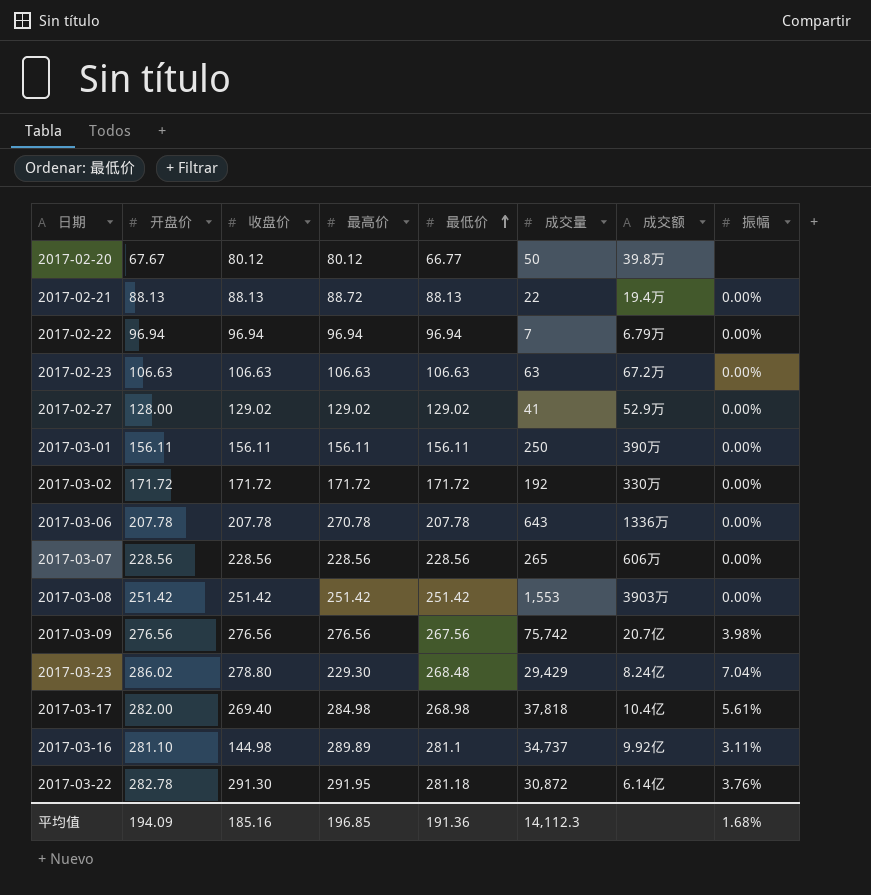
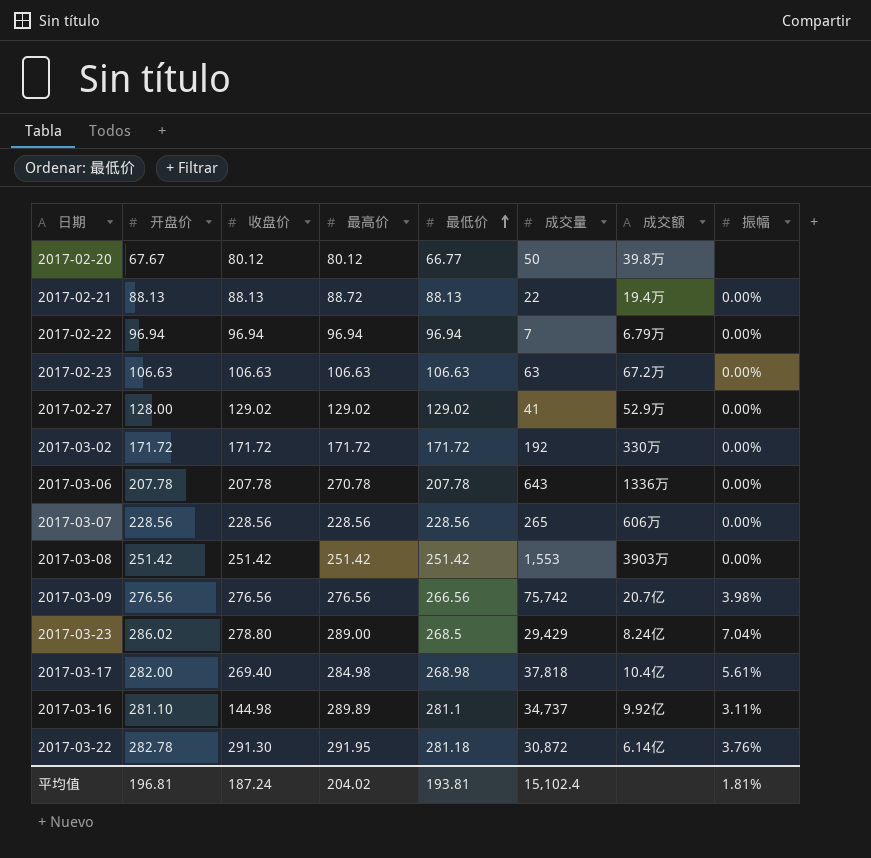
row 2017-03-01: 156.11 | 156.11 | 156.11 | 156.11 | 250 | 390万 | 0.00% -> none
2017-03-09 | 最低价: 267.56 -> 266.56
2017-03-23 | 最高价: 229.30 -> 289.00
2017-03-23 | 最低价: 268.48 -> 268.5
平均值 | 开盘价: 194.09 -> 196.81
平均值 | 收盘价: 185.16 -> 187.24
平均值 | 最高价: 196.85 -> 204.02
平均值 | 最低价: 191.36 -> 193.81
平均值 | 成交量: 14,112.3 -> 15,102.4
平均值 | 振幅: 1.68% -> 1.81%

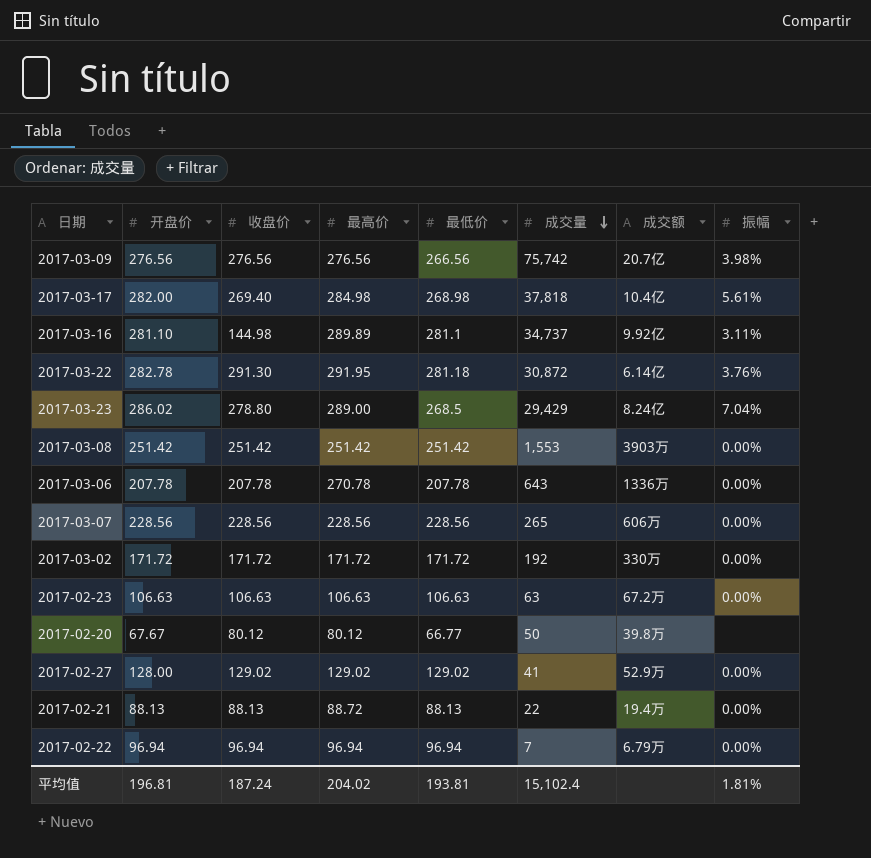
row order: 最低价 ascending -> 成交量 descending

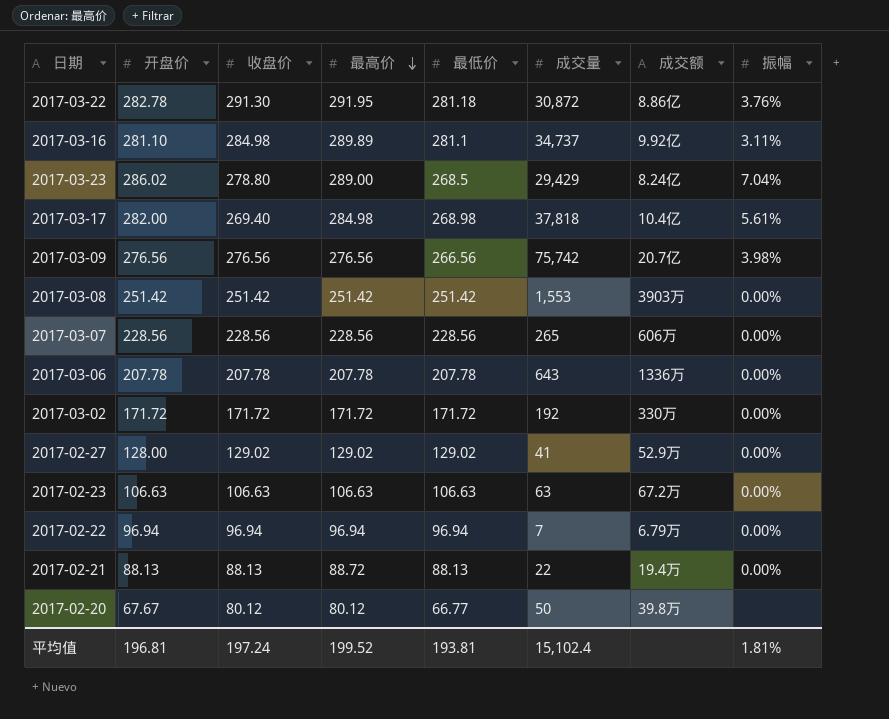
row order: 成交量 descending -> 最高价 descending
2017-03-22 | 成交额: 6.14亿 -> 8.86亿
2017-03-16 | 收盘价: 144.98 -> 284.98
2017-03-06 | 最高价: 270.78 -> 207.78
平均值 | 收盘价: 187.24 -> 197.24
平均值 | 最高价: 204.02 -> 199.52

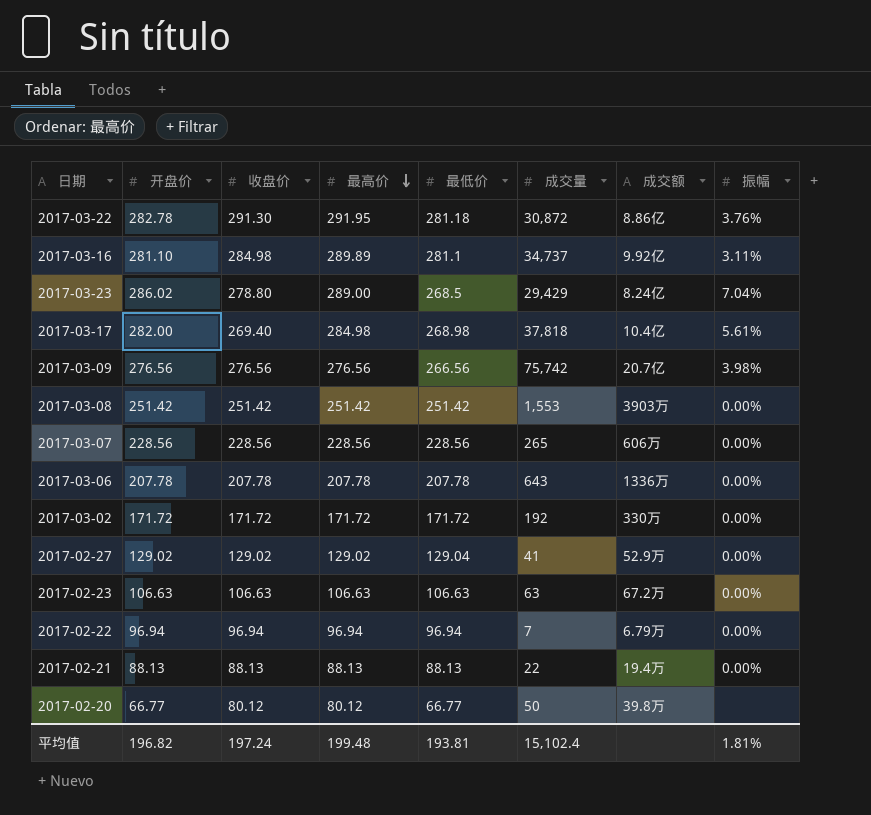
2017-02-27 | 开盘价: 128.00 -> 129.02
2017-02-27 | 最低价: 129.02 -> 129.04
2017-02-21 | 最高价: 88.72 -> 88.13
2017-02-20 | 开盘价: 67.67 -> 66.77
平均值 | 开盘价: 196.81 -> 196.82
平均值 | 最高价: 199.52 -> 199.48

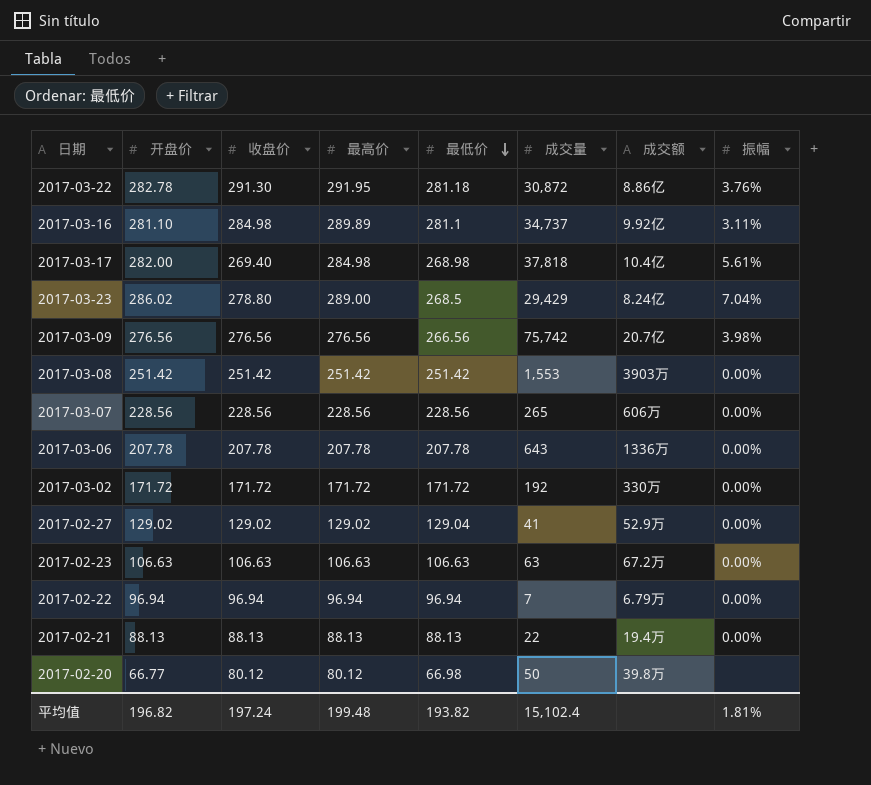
row order: 最高价 descending -> 最低价 descending
2017-02-20 | 最低价: 66.77 -> 66.98
平均值 | 最低价: 193.81 -> 193.82

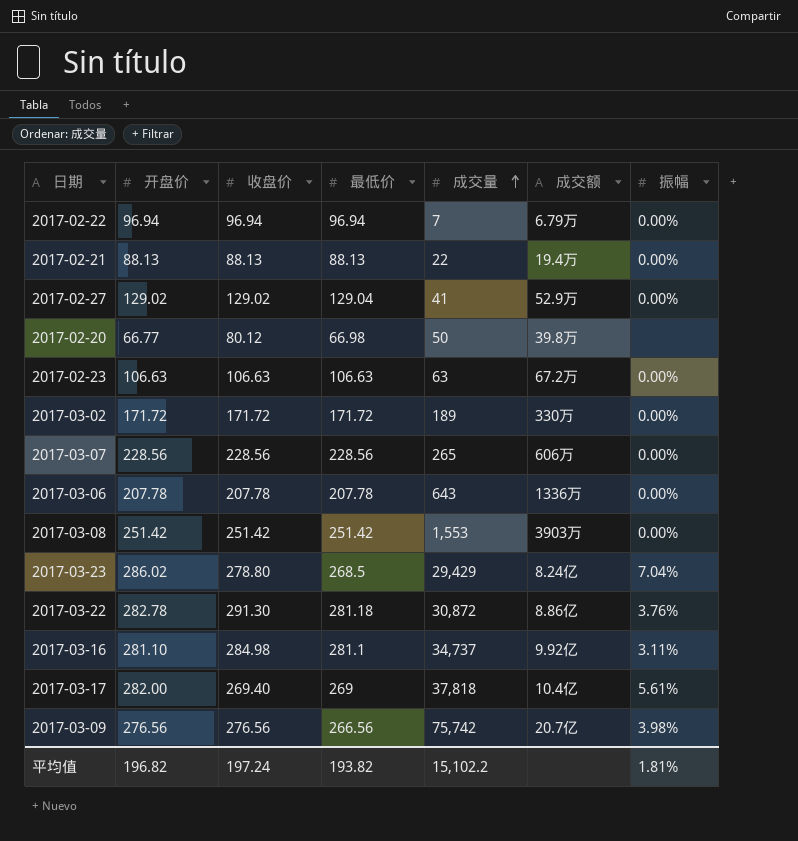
row order: 最低价 descending -> 成交量 ascending
column 最高价 | position: 4 -> none
2017-03-02 | 成交量: 192 -> 189
2017-03-17 | 最低价: 268.98 -> 269
平均值 | 成交量: 15,102.4 -> 15,102.2

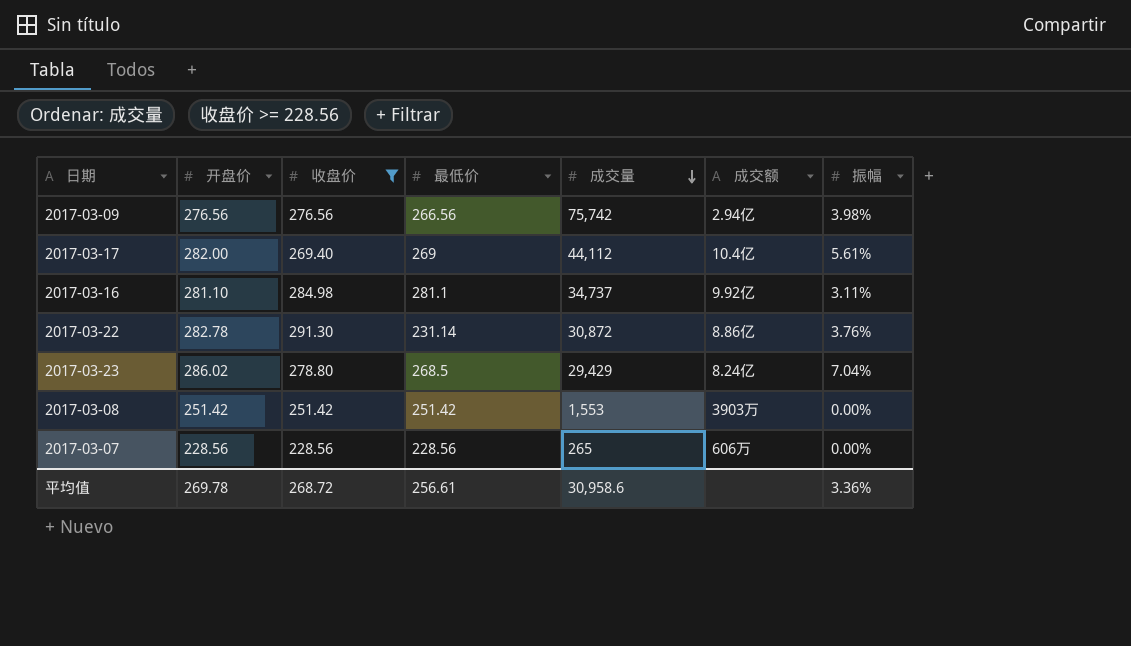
filter: none -> 收盘价 >= 228.56
row order: 成交量 ascending -> 成交量 descending
2017-03-09 | 成交额: 20.7亿 -> 2.94亿
2017-03-17 | 成交量: 37,818 -> 44,112
2017-03-22 | 最低价: 281.18 -> 231.14
平均值 | 开盘价: 196.82 -> 269.78
平均值 | 收盘价: 197.24 -> 268.72
平均值 | 最低价: 193.82 -> 256.61
平均值 | 成交量: 15,102.2 -> 30,958.6
平均值 | 振幅: 1.81% -> 3.36%

